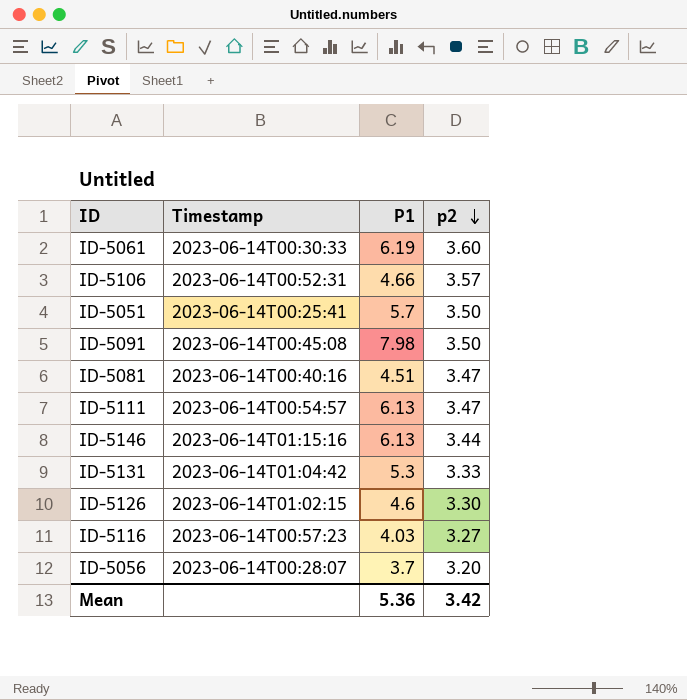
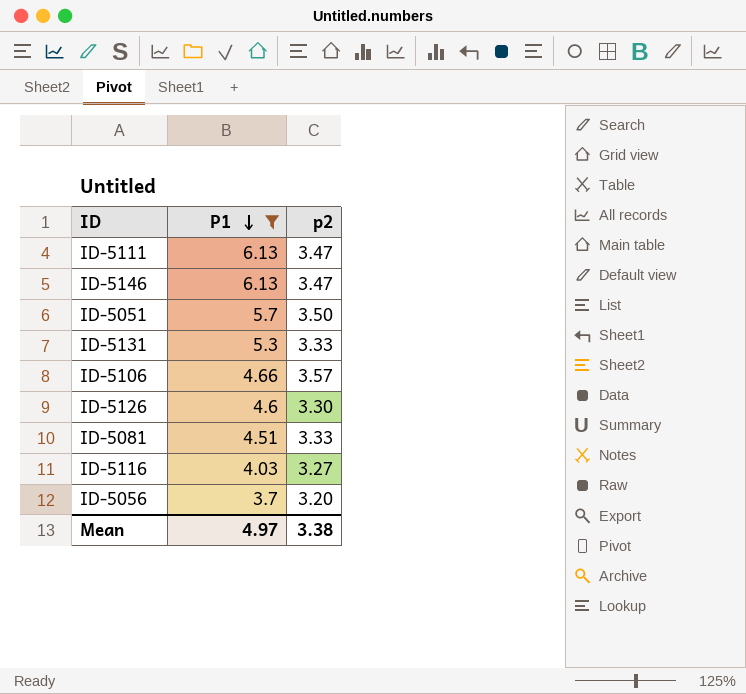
filter: none -> P1 <= 6.13
row order: p2 descending -> P1 descending
column Timestamp | position: 2 -> none
ID-5146 | p2: 3.44 -> 3.47
ID-5081 | p2: 3.47 -> 3.33
Mean | P1: 5.36 -> 4.97
Mean | p2: 3.42 -> 3.38

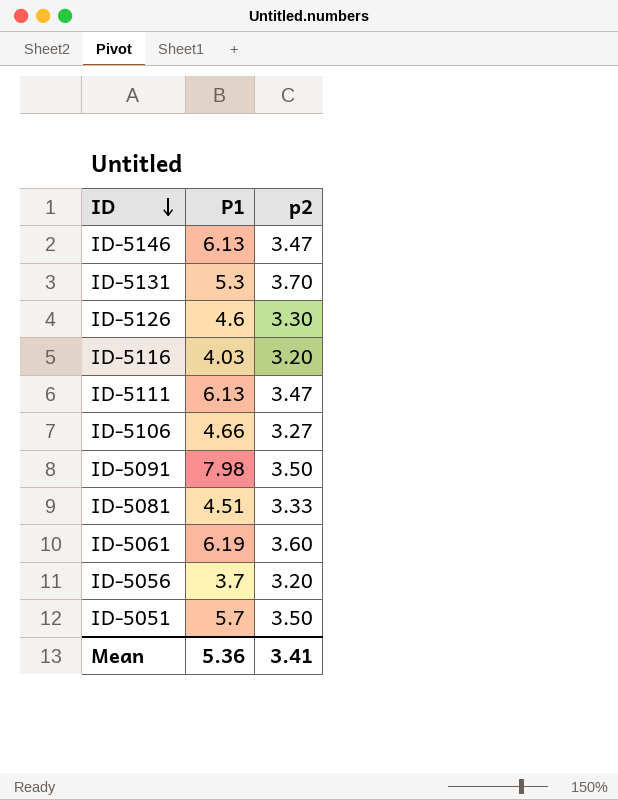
filter: P1 <= 6.13 -> none
row order: P1 descending -> ID descending
ID-5131 | p2: 3.33 -> 3.70
ID-5116 | p2: 3.27 -> 3.20
ID-5106 | p2: 3.57 -> 3.27
Mean | P1: 4.97 -> 5.36
Mean | p2: 3.38 -> 3.41

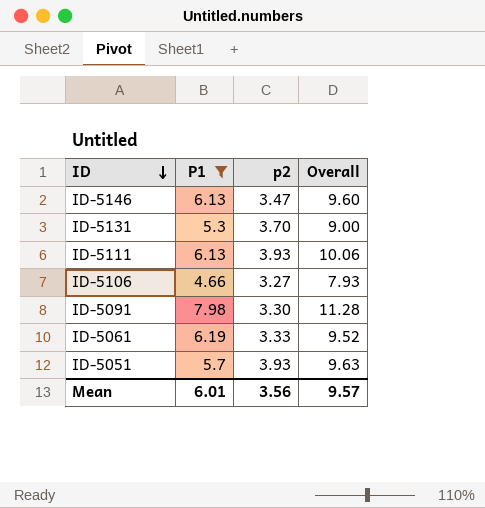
filter: none -> P1 >= 4.66
column Overall | formula: none -> [P1] + [p2]
ID-5111 | p2: 3.47 -> 3.93
ID-5091 | p2: 3.50 -> 3.30
ID-5061 | p2: 3.60 -> 3.33
ID-5051 | p2: 3.50 -> 3.93
Mean | P1: 5.36 -> 6.01
Mean | p2: 3.41 -> 3.56

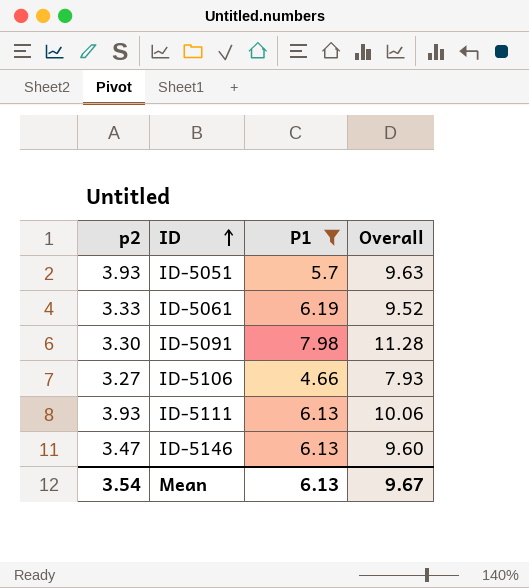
row order: ID descending -> ID ascending
column p2 | position: 3 -> 1
row ID-5131: 5.3 | 3.70 | 9.00 -> none
Mean | p2: 3.56 -> 3.54
Mean | P1: 6.01 -> 6.13
Mean | Overall: 9.57 -> 9.67

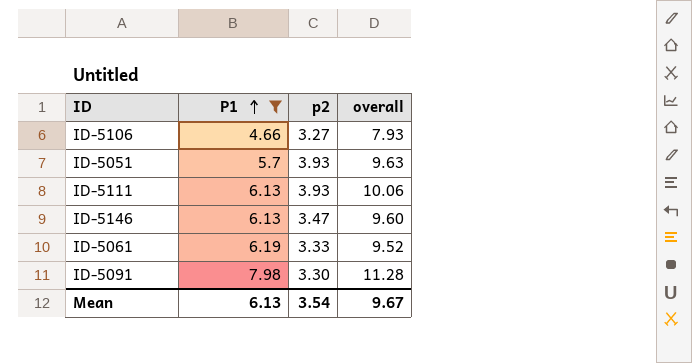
row order: ID ascending -> P1 ascending
column p2 | position: 1 -> 3
column name: Overall -> overall

